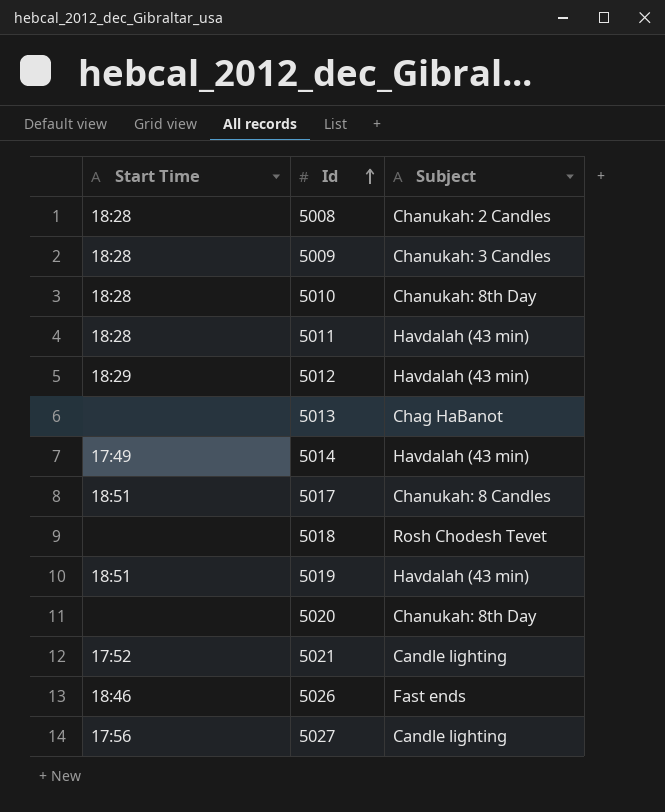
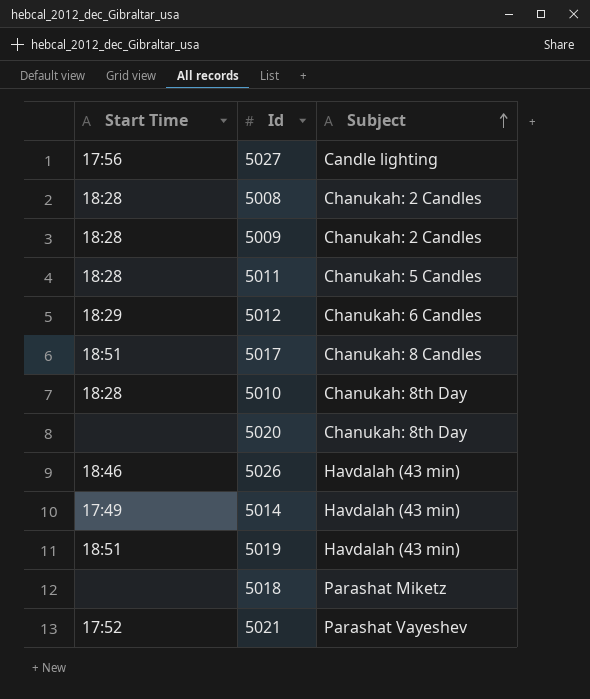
row order: Id ascending -> Subject ascending
row 5013: none | Chag HaBanot -> none
5009 | Subject: Chanukah: 3 Candles -> Chanukah: 2 Candles
5011 | Subject: Havdalah (43 min) -> Chanukah: 5 Candles
5012 | Subject: Havdalah (43 min) -> Chanukah: 6 Candles
5026 | Subject: Fast ends -> Havdalah (43 min)
5018 | Subject: Rosh Chodesh Tevet -> Parashat Miketz
5021 | Subject: Candle lighting -> Parashat Vayeshev

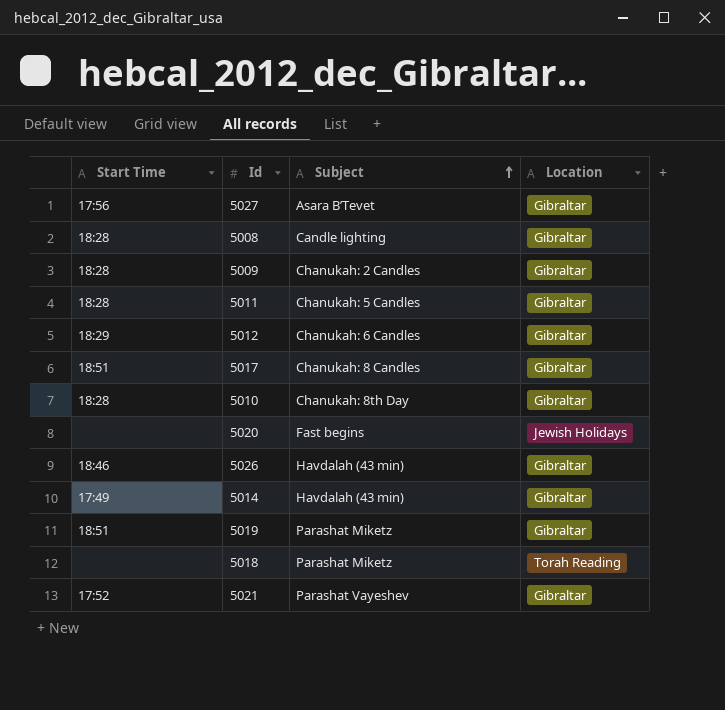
column Location | position: none -> 4
5027 | Subject: Candle lighting -> Asara B’Tevet
5008 | Subject: Chanukah: 2 Candles -> Candle lighting
5020 | Subject: Chanukah: 8th Day -> Fast begins
5019 | Subject: Havdalah (43 min) -> Parashat Miketz

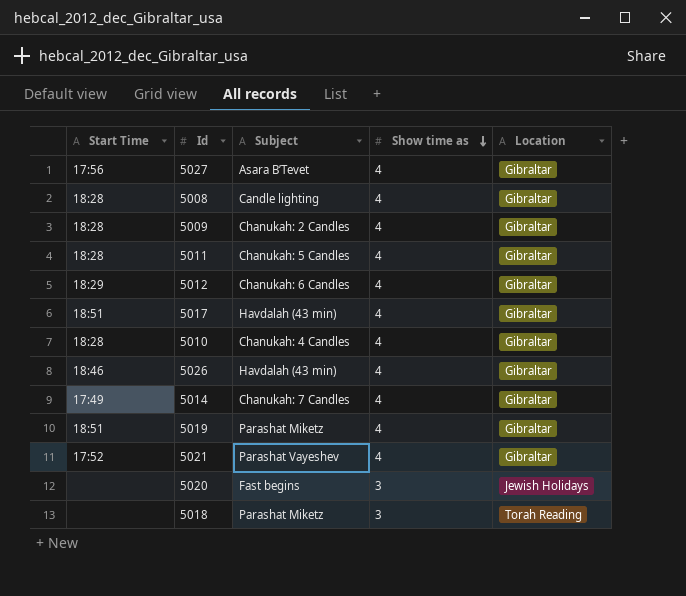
row order: Subject ascending -> Show time as descending
column Show time as | position: none -> 4
5017 | Subject: Chanukah: 8 Candles -> Havdalah (43 min)
5010 | Subject: Chanukah: 8th Day -> Chanukah: 4 Candles
5014 | Subject: Havdalah (43 min) -> Chanukah: 7 Candles

